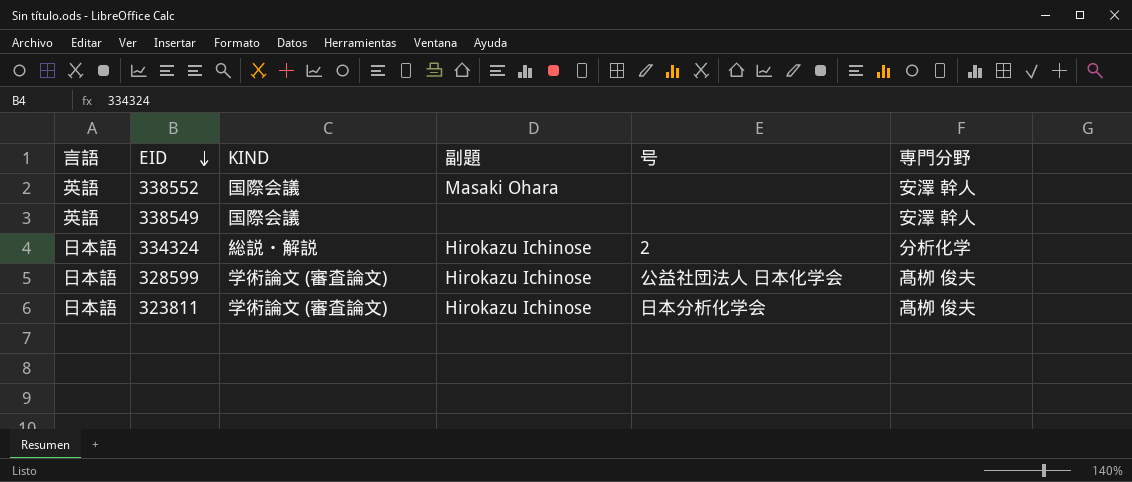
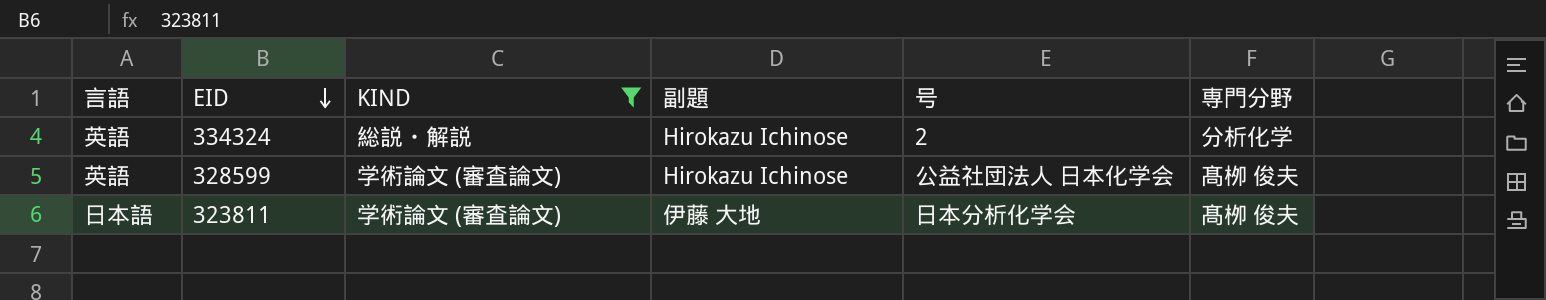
filter: none -> KIND != 国際会議
334324 | 言語: 日本語 -> 英語
328599 | 言語: 日本語 -> 英語
323811 | 副題: Hirokazu Ichinose -> 伊藤 大地

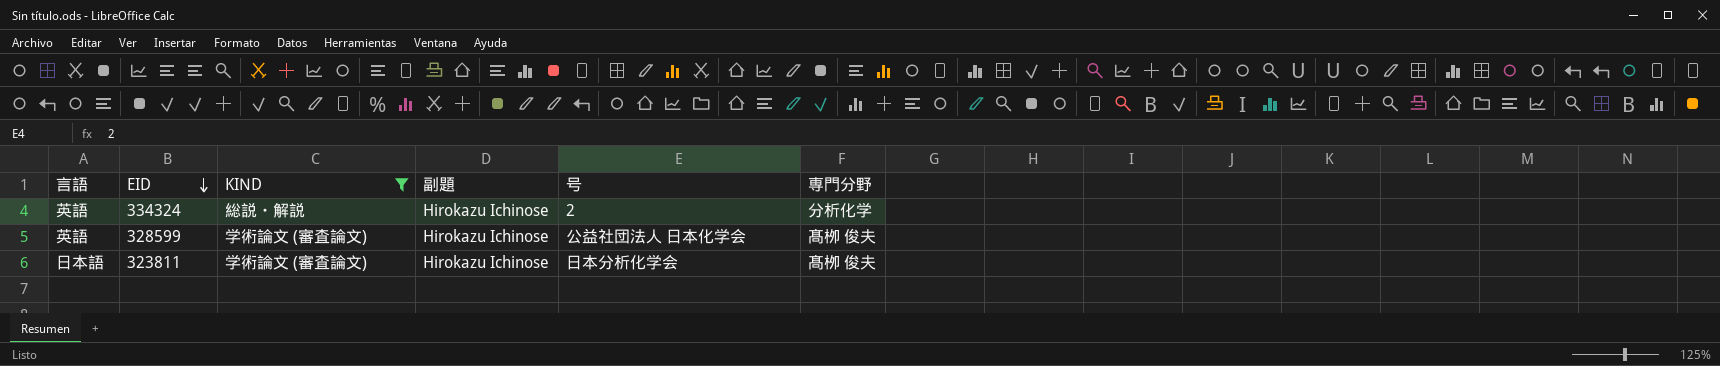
323811 | 副題: 伊藤 大地 -> Hirokazu Ichinose

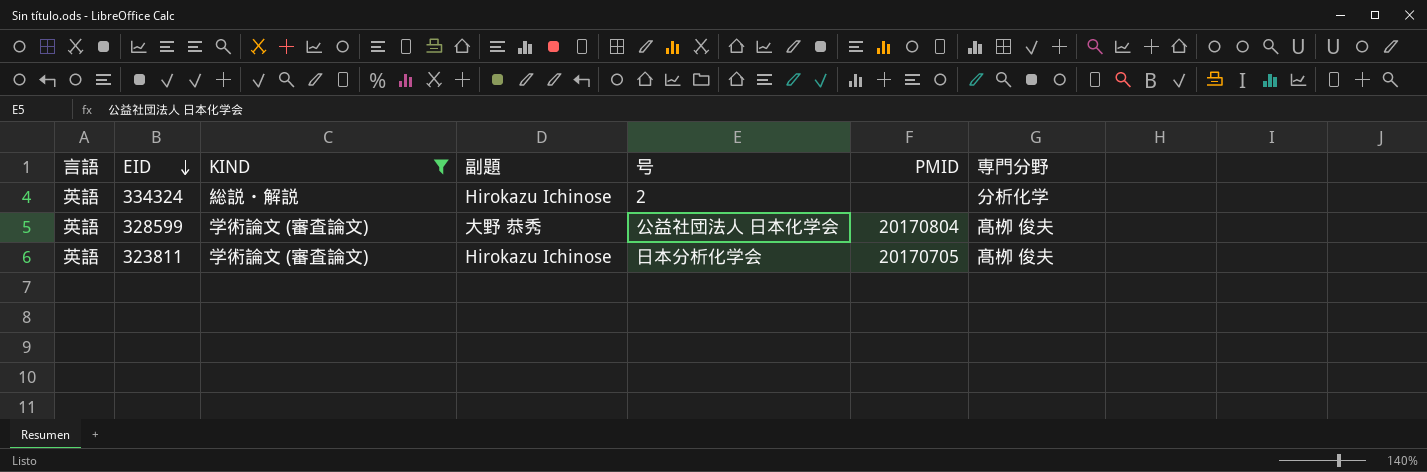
column PMID | position: none -> 6
328599 | 副題: Hirokazu Ichinose -> 大野 恭秀
323811 | 言語: 日本語 -> 英語

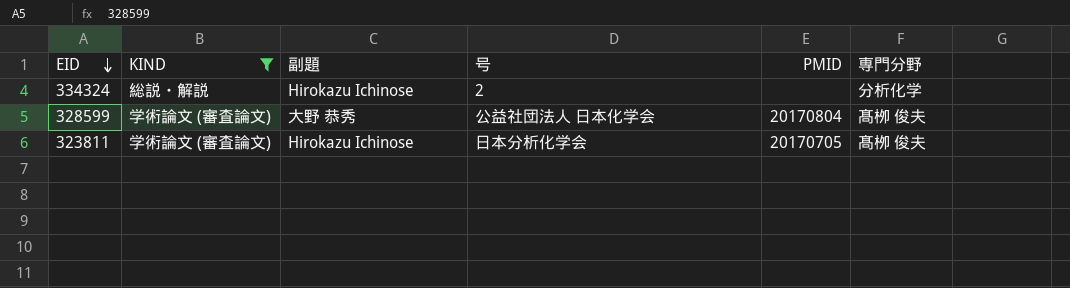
column 言語 | position: 1 -> none

